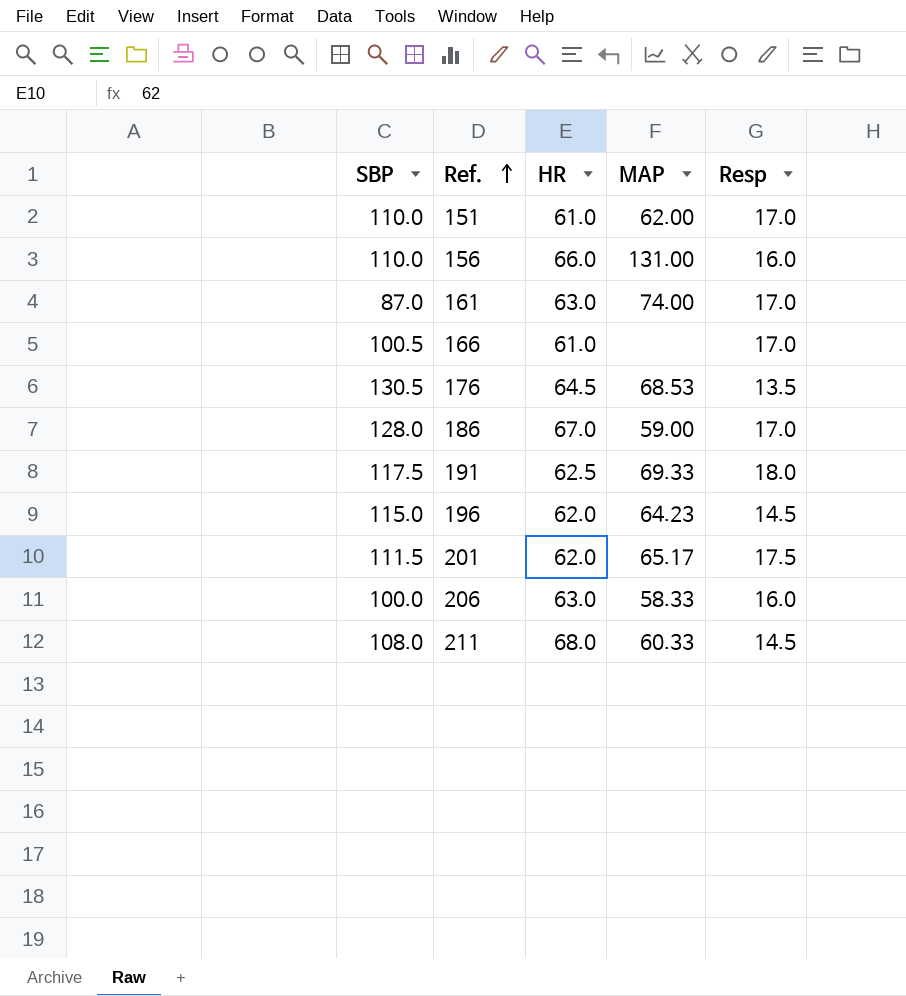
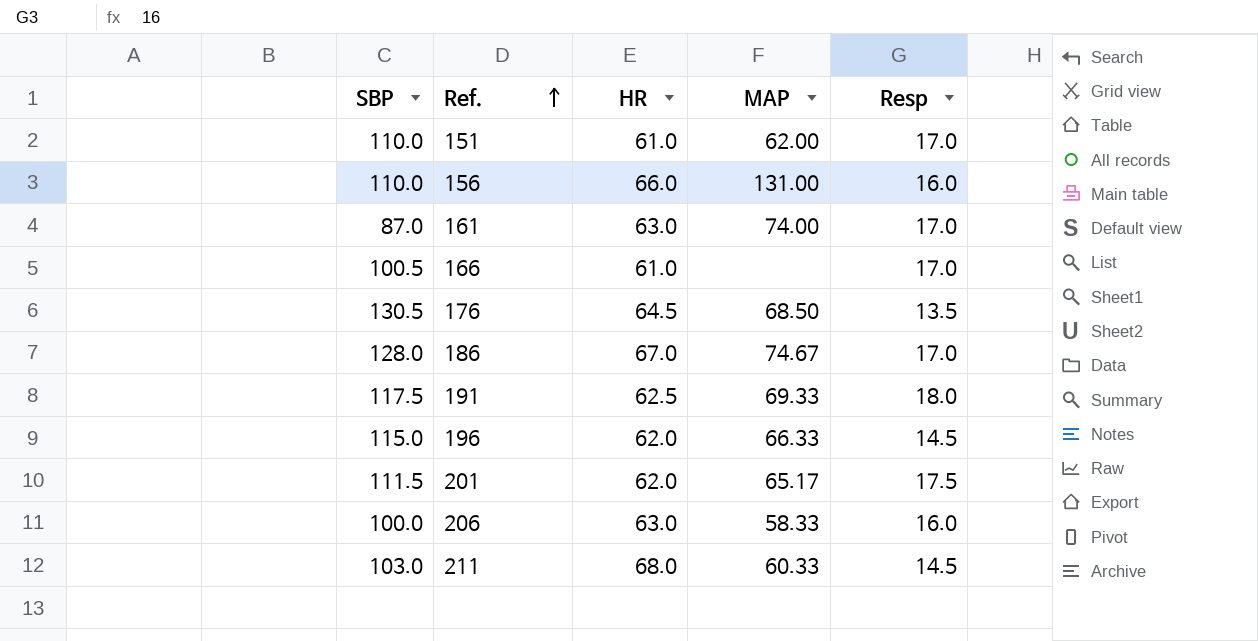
176 | MAP: 68.53 -> 68.50
186 | MAP: 59.00 -> 74.67
196 | MAP: 64.23 -> 66.33
211 | SBP: 108.0 -> 103.0

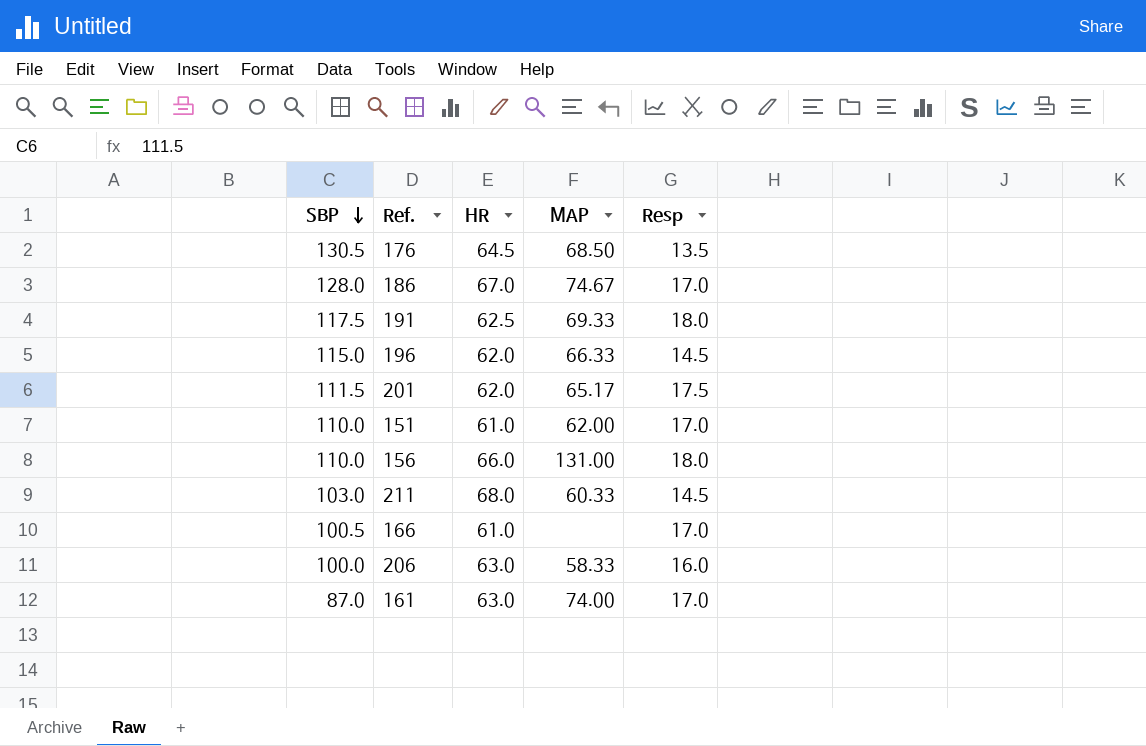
row order: Ref. ascending -> SBP descending
156 | Resp: 16.0 -> 18.0

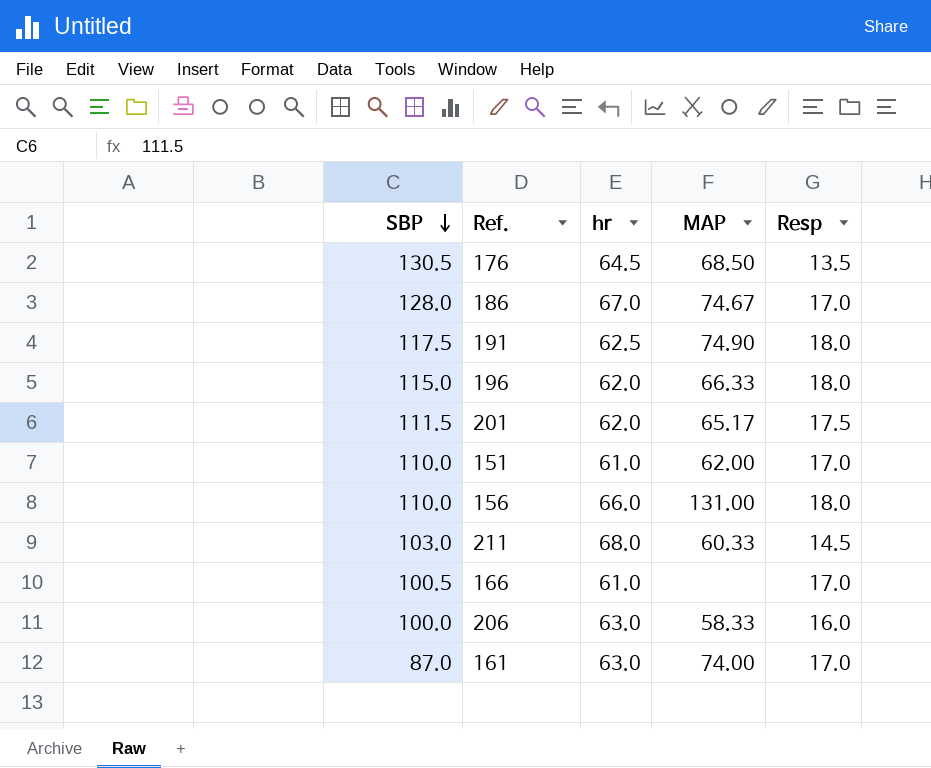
column name: HR -> hr
191 | MAP: 69.33 -> 74.90
196 | Resp: 14.5 -> 18.0

